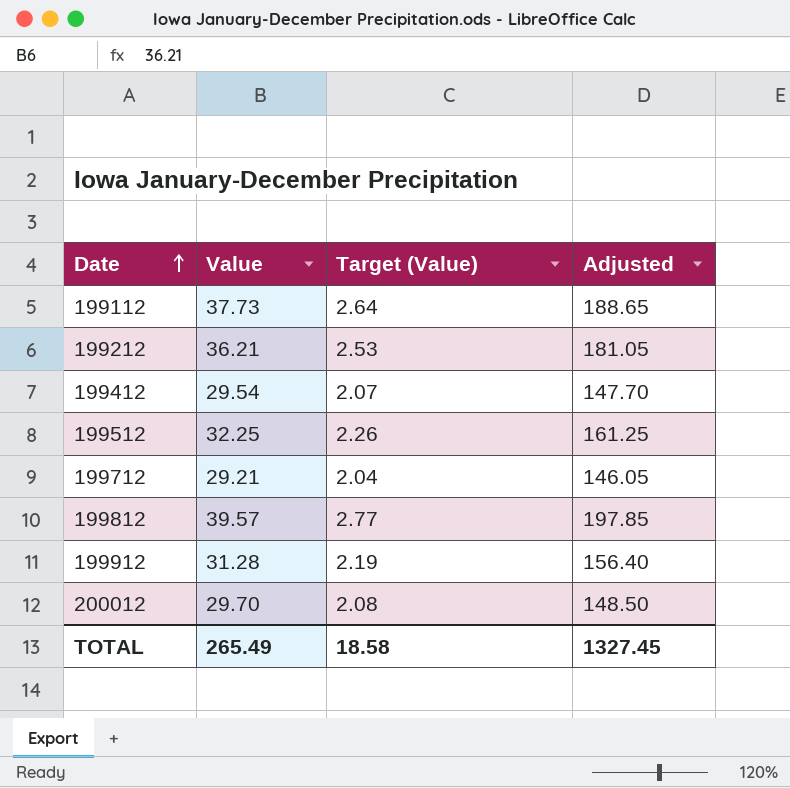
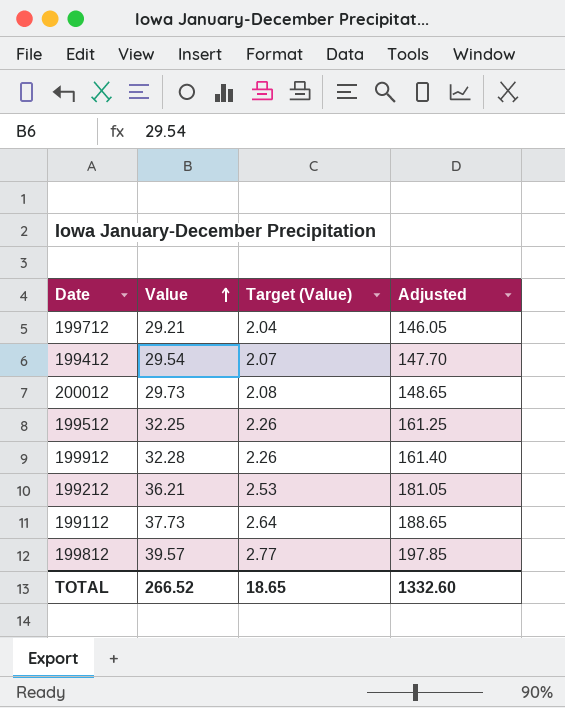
row order: Date ascending -> Value ascending
200012 | Value: 29.70 -> 29.73
200012 | Adjusted: 148.50 -> 148.65
199912 | Value: 31.28 -> 32.28
199912 | Target (Value): 2.19 -> 2.26
199912 | Adjusted: 156.40 -> 161.40
TOTAL | Value: 265.49 -> 266.52
TOTAL | Target (Value): 18.58 -> 18.65
TOTAL | Adjusted: 1327.45 -> 1332.60

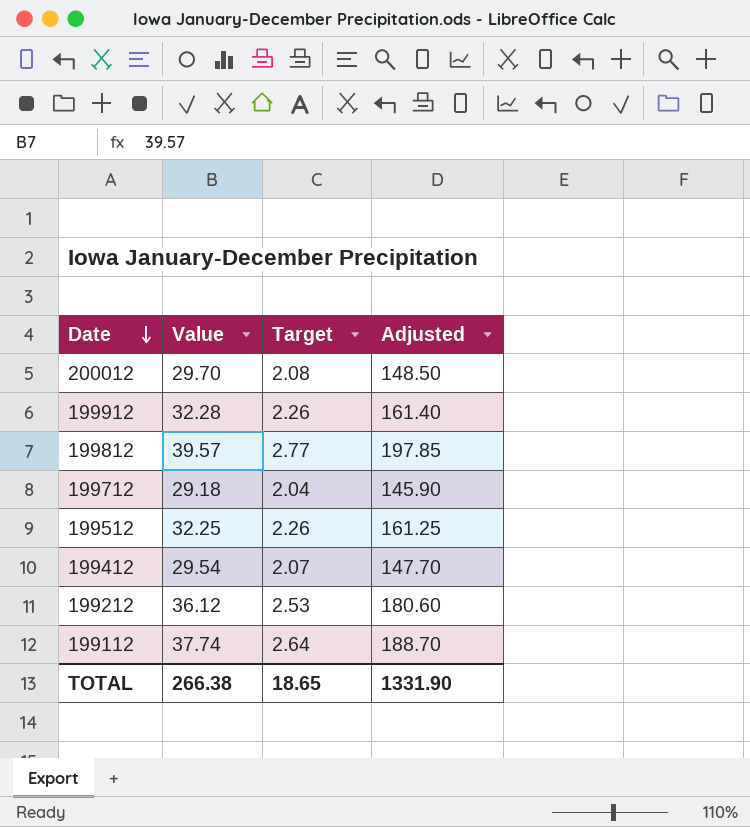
row order: Value ascending -> Date descending
column name: Target (Value) -> Target
200012 | Value: 29.73 -> 29.70
200012 | Adjusted: 148.65 -> 148.50
199712 | Value: 29.21 -> 29.18
199712 | Adjusted: 146.05 -> 145.90
199212 | Value: 36.21 -> 36.12
199212 | Adjusted: 181.05 -> 180.60
199112 | Value: 37.73 -> 37.74
199112 | Adjusted: 188.65 -> 188.70
TOTAL | Value: 266.52 -> 266.38
TOTAL | Adjusted: 1332.60 -> 1331.90

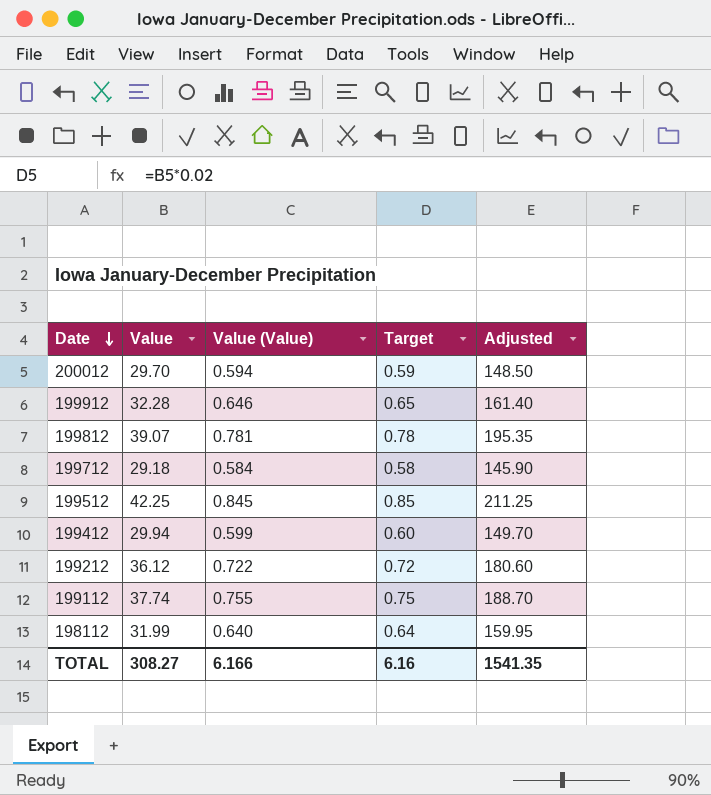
column Value (Value) | formula: none -> [Value] * 0.02
column Target | formula: [Value] * 0.07 -> [Value] * 0.02
199812 | Value: 39.57 -> 39.07
199812 | Adjusted: 197.85 -> 195.35
199512 | Value: 32.25 -> 42.25
199512 | Adjusted: 161.25 -> 211.25
199412 | Value: 29.54 -> 29.94
199412 | Adjusted: 147.70 -> 149.70
row 198112: none -> 31.99 | 0.640 | 0.64 | 159.95
TOTAL | Value: 266.38 -> 308.27
TOTAL | Target: 18.65 -> 6.16
TOTAL | Adjusted: 1331.90 -> 1541.35

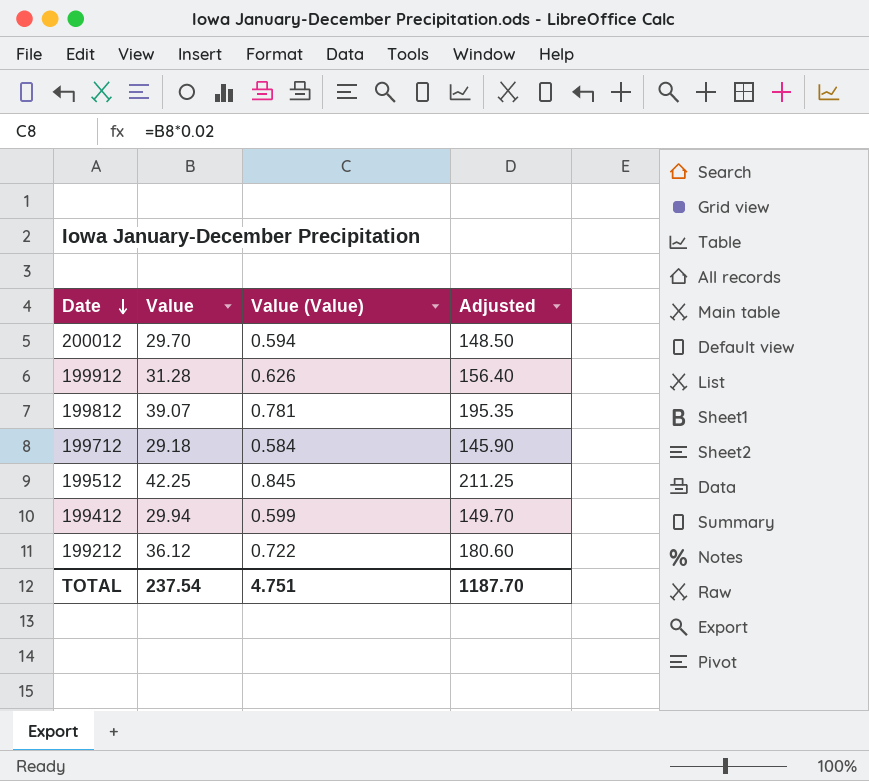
column Target | formula: [Value] * 0.02 -> none
row 199112: 37.74 | 0.755 | 0.75 | 188.70 -> none
row 198112: 31.99 | 0.640 | 0.64 | 159.95 -> none
199912 | Value: 32.28 -> 31.28
199912 | Value (Value): 0.646 -> 0.626
199912 | Adjusted: 161.40 -> 156.40
TOTAL | Value: 308.27 -> 237.54
TOTAL | Value (Value): 6.166 -> 4.751
TOTAL | Adjusted: 1541.35 -> 1187.70

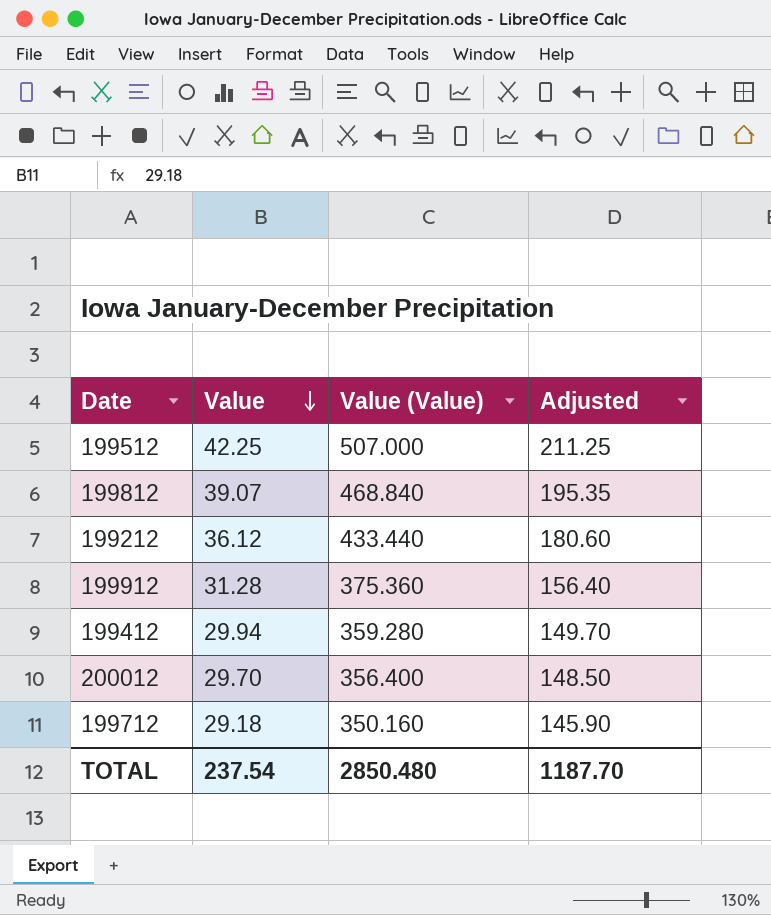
row order: Date descending -> Value descending
column Value (Value) | formula: [Value] * 0.02 -> [Value] * 12
TOTAL | Value (Value): 4.751 -> 2850.480

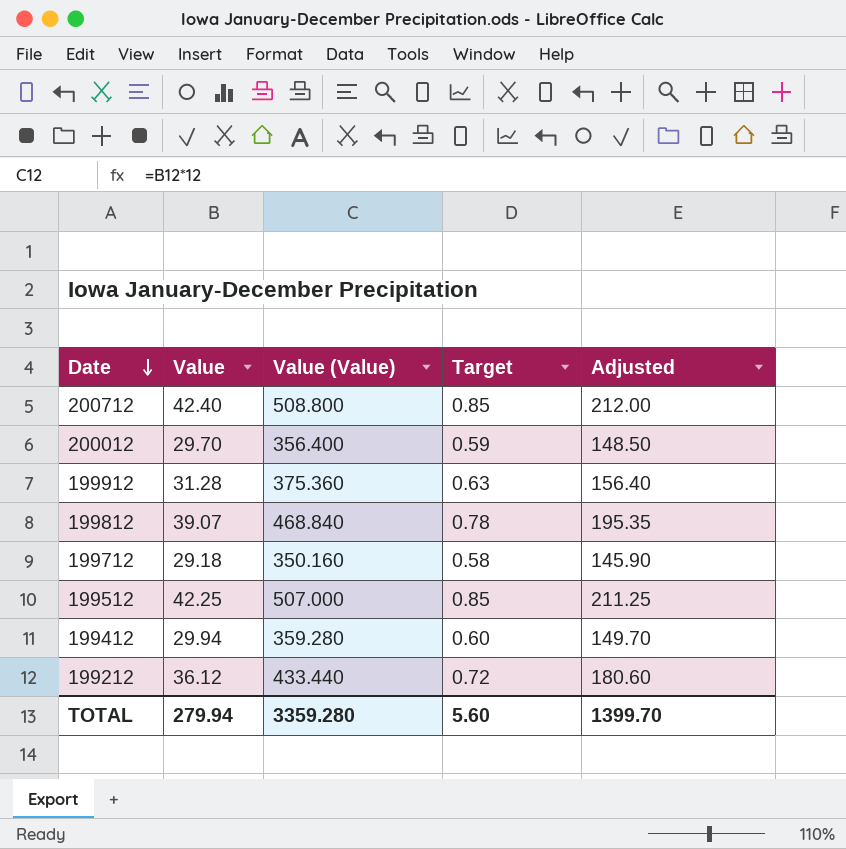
row order: Value descending -> Date descending
column Target | formula: none -> [Value] * 0.02
row 200712: none -> 42.40 | 508.800 | 0.85 | 212.00
TOTAL | Value: 237.54 -> 279.94
TOTAL | Value (Value): 2850.480 -> 3359.280
TOTAL | Adjusted: 1187.70 -> 1399.70

